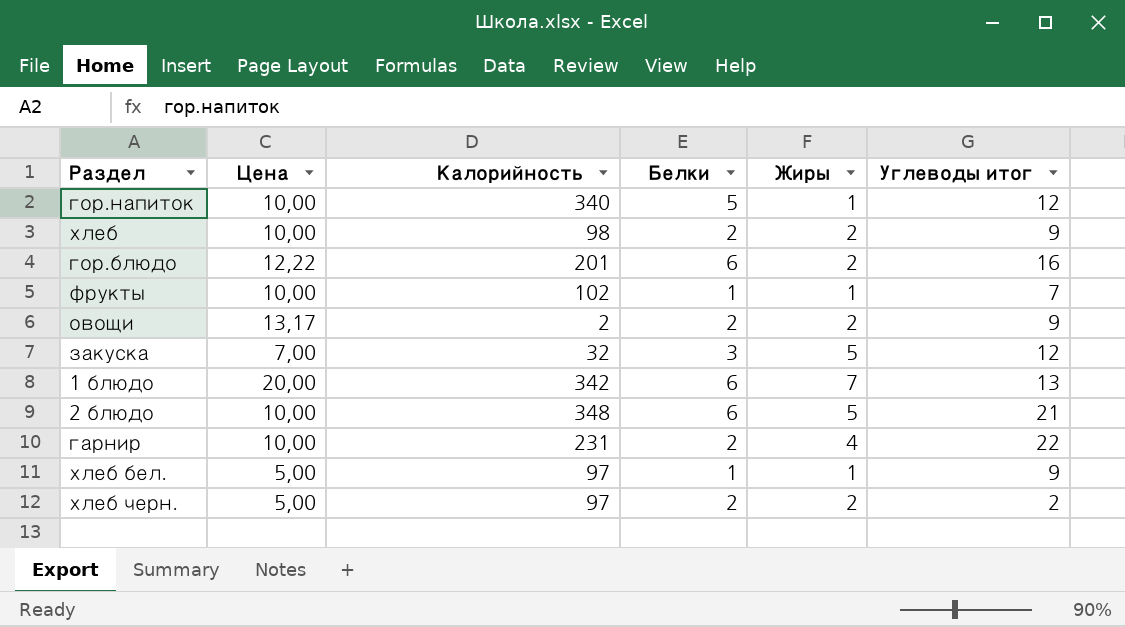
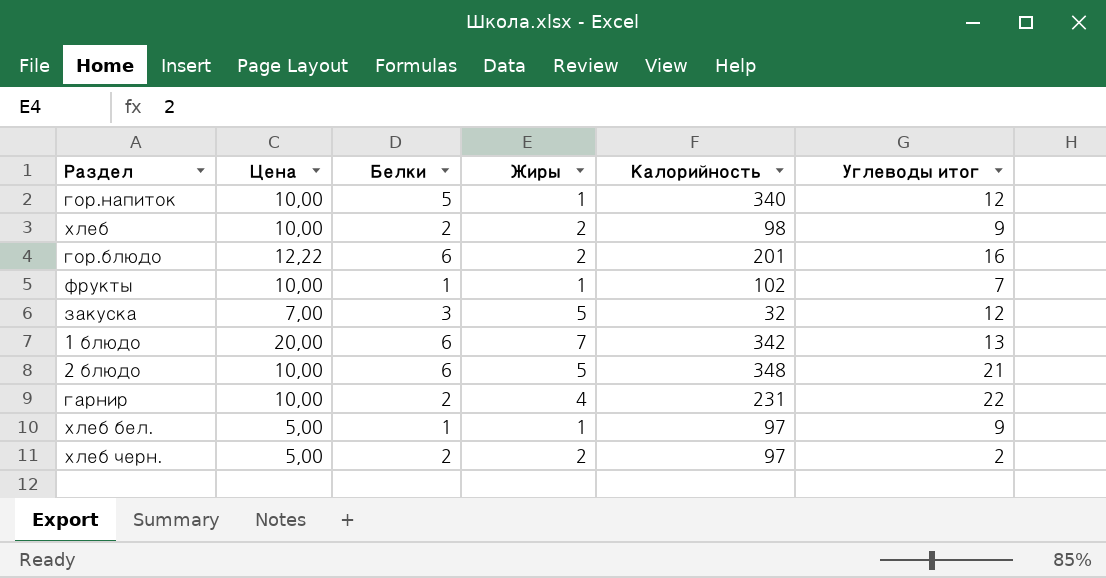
column Калорийность | position: 3 -> 5
row овощи: 13,17 | 2 | 2 | 2 | 9 -> none

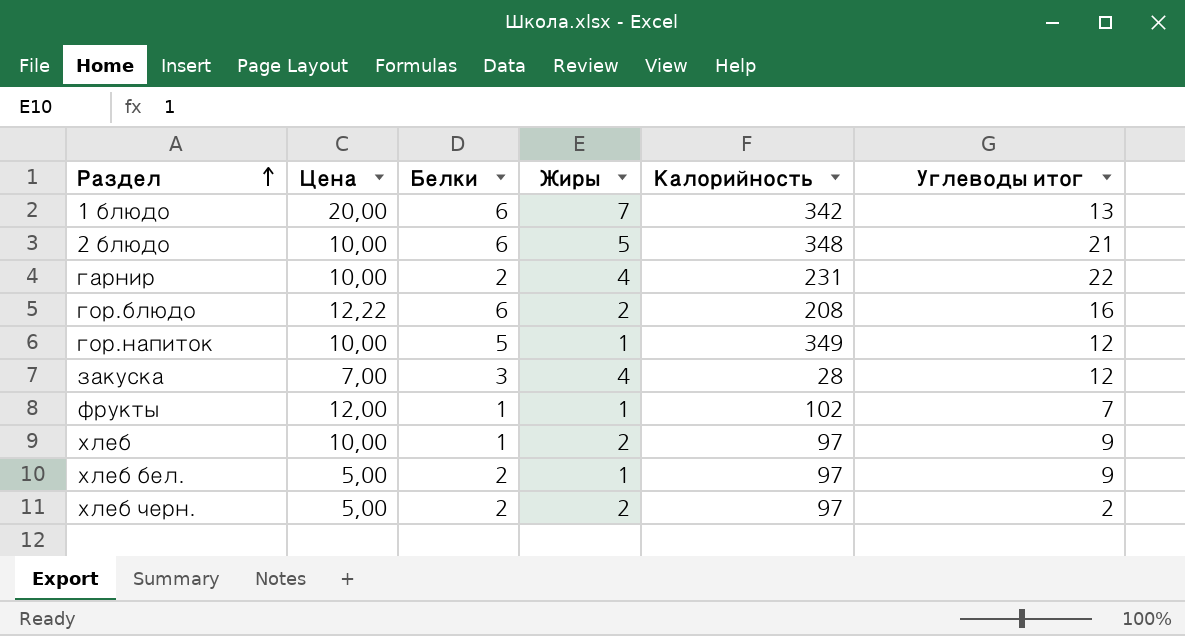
row order: none -> Раздел ascending
гор.блюдо | Калорийность: 201 -> 208
гор.напиток | Калорийность: 340 -> 349
закуска | Жиры: 5 -> 4
закуска | Калорийность: 32 -> 28
фрукты | Цена: 10,00 -> 12,00
хлеб | Белки: 2 -> 1
хлеб | Калорийность: 98 -> 97
хлеб бел. | Белки: 1 -> 2

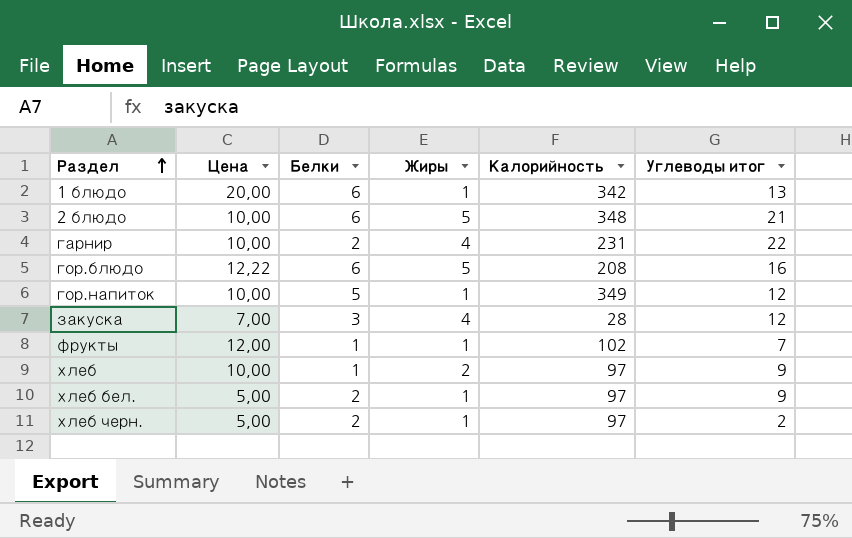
1 блюдо | Жиры: 7 -> 1
гор.блюдо | Жиры: 2 -> 5
хлеб черн. | Жиры: 2 -> 1

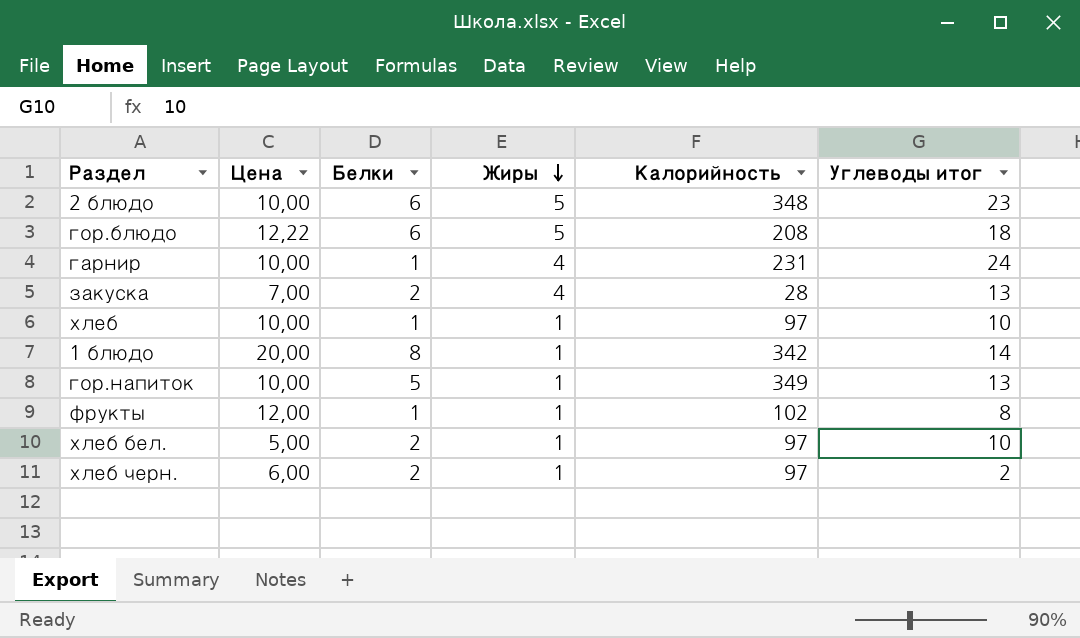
row order: Раздел ascending -> Жиры descending
2 блюдо | Углеводы итог: 21 -> 23
гор.блюдо | Углеводы итог: 16 -> 18
гарнир | Белки: 2 -> 1
гарнир | Углеводы итог: 22 -> 24
закуска | Белки: 3 -> 2
закуска | Углеводы итог: 12 -> 13
хлеб | Жиры: 2 -> 1
хлеб | Углеводы итог: 9 -> 10
1 блюдо | Белки: 6 -> 8
1 блюдо | Углеводы итог: 13 -> 14
гор.напиток | Углеводы итог: 12 -> 13
фрукты | Углеводы итог: 7 -> 8
хлеб бел. | Углеводы итог: 9 -> 10
хлеб черн. | Цена: 5,00 -> 6,00

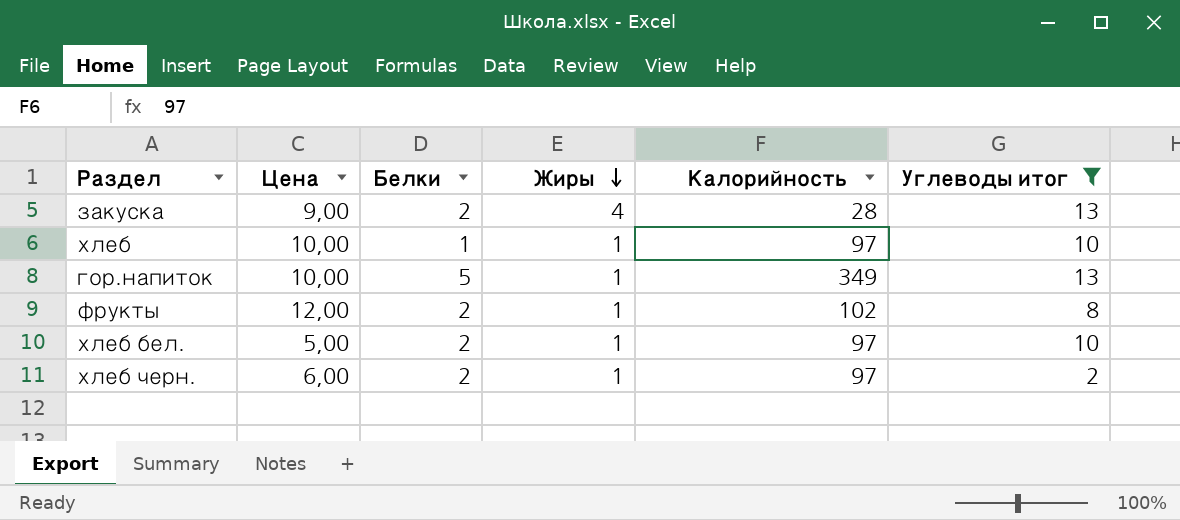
filter: none -> Углеводы итог <= 13
закуска | Цена: 7,00 -> 9,00
фрукты | Белки: 1 -> 2

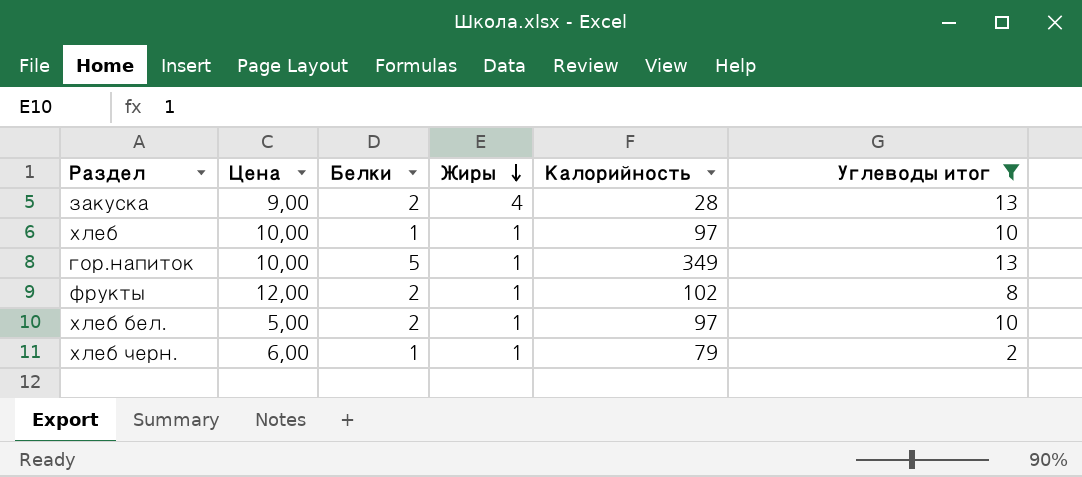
хлеб черн. | Белки: 2 -> 1
хлеб черн. | Калорийность: 97 -> 79

